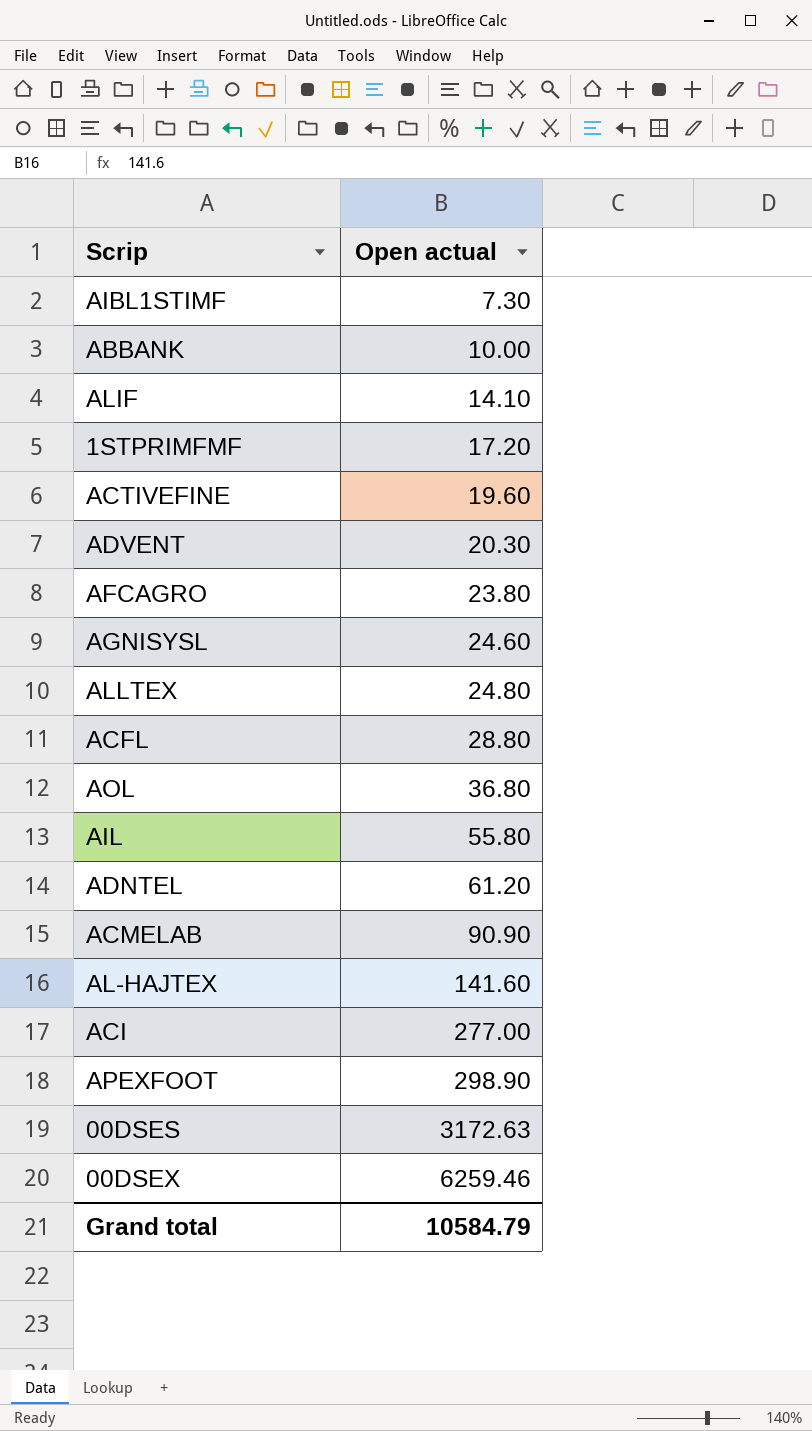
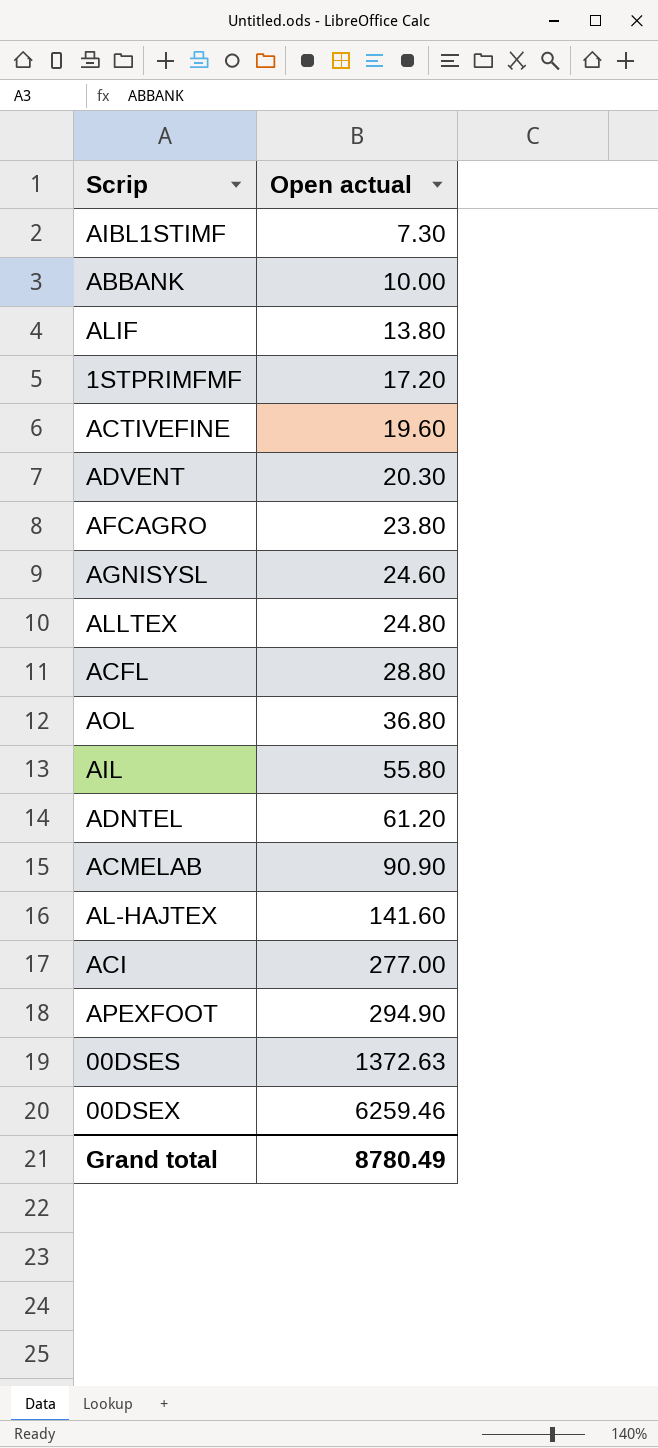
ALIF | Open actual: 14.10 -> 13.80
APEXFOOT | Open actual: 298.90 -> 294.90
00DSES | Open actual: 3172.63 -> 1372.63
Grand total | Open actual: 10584.79 -> 8780.49

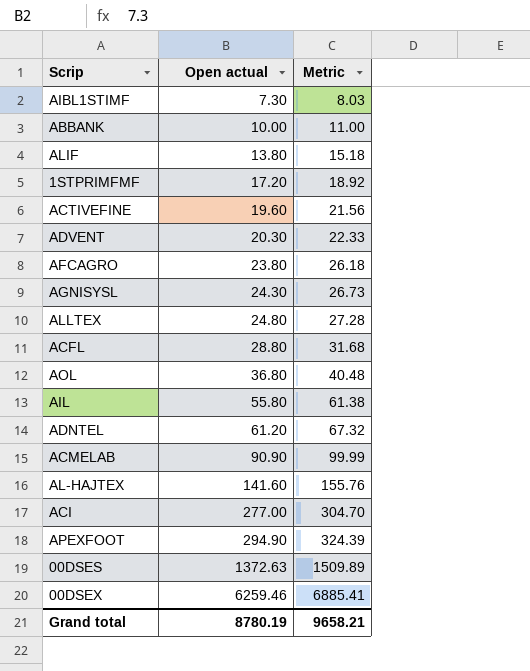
column Metric | formula: none -> [Open actual] * 1.1
AGNISYSL | Open actual: 24.60 -> 24.30
Grand total | Open actual: 8780.49 -> 8780.19

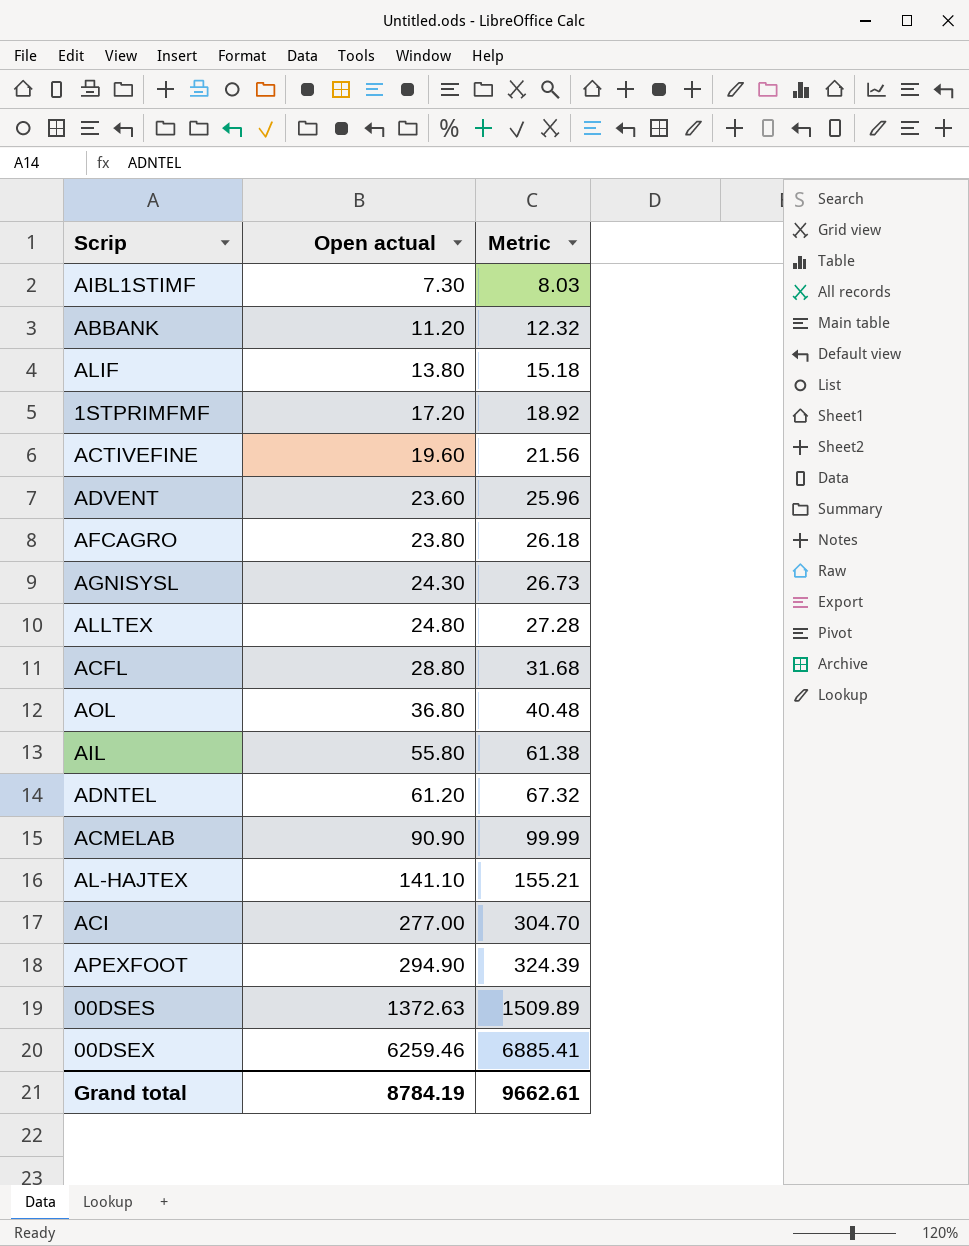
ABBANK | Open actual: 10.00 -> 11.20
ABBANK | Metric: 11.00 -> 12.32
ADVENT | Open actual: 20.30 -> 23.60
ADVENT | Metric: 22.33 -> 25.96
AL-HAJTEX | Open actual: 141.60 -> 141.10
AL-HAJTEX | Metric: 155.76 -> 155.21
Grand total | Open actual: 8780.19 -> 8784.19
Grand total | Metric: 9658.21 -> 9662.61

